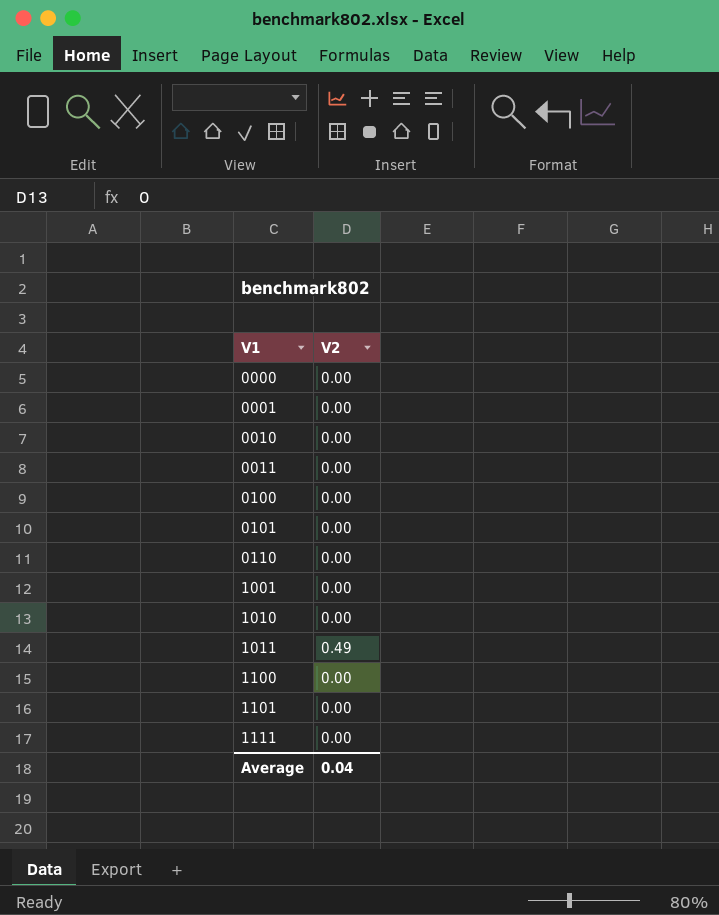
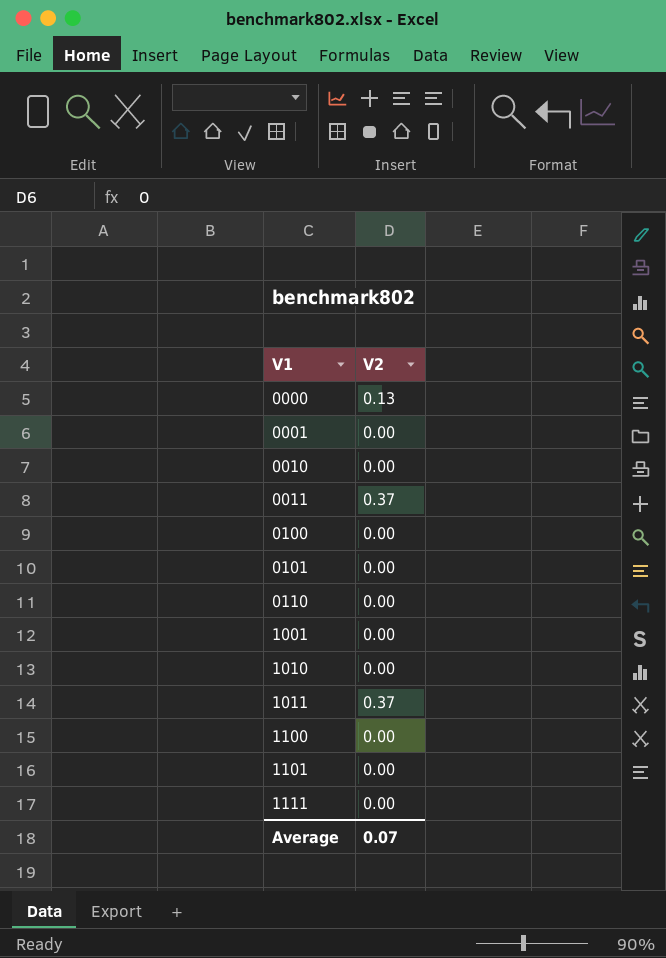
0000 | V2: 0.00 -> 0.13
0011 | V2: 0.00 -> 0.37
1011 | V2: 0.49 -> 0.37
Average | V2: 0.04 -> 0.07

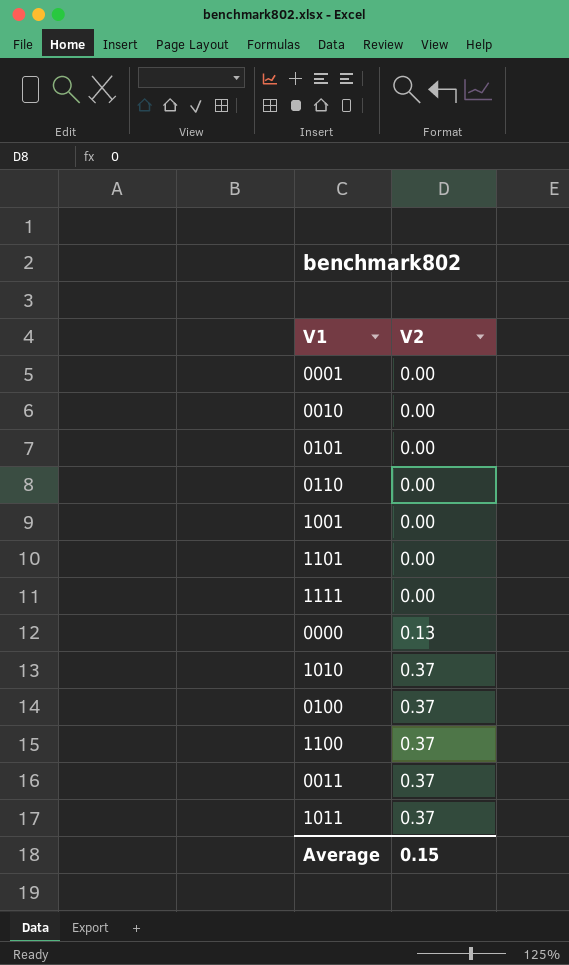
row order: V1 ascending -> V2 ascending
1010 | V2: 0.00 -> 0.37
0100 | V2: 0.00 -> 0.37
1100 | V2: 0.00 -> 0.37
Average | V2: 0.07 -> 0.15

